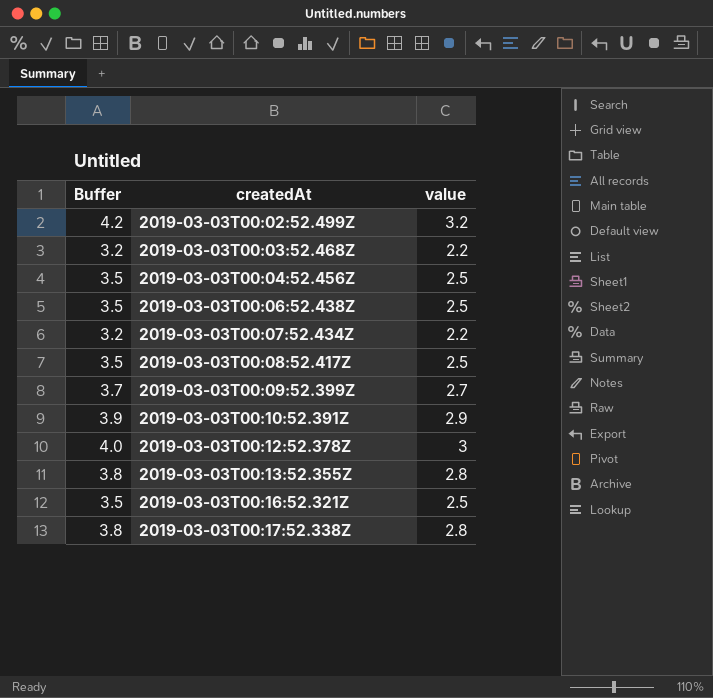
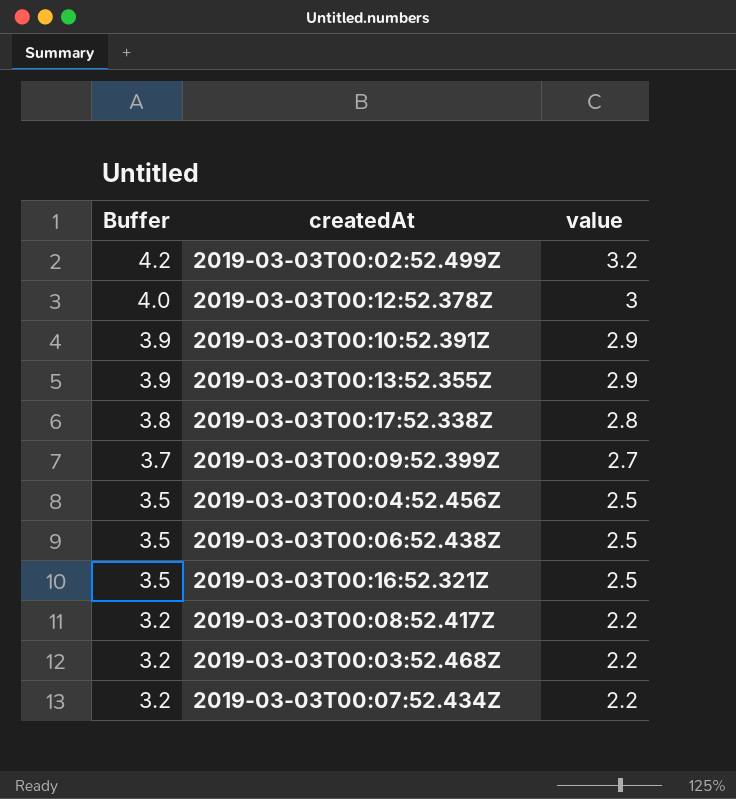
row order: createdAt ascending -> Buffer descending
2019-03-03T00:13:52.355Z | Buffer: 3.8 -> 3.9
2019-03-03T00:13:52.355Z | value: 2.8 -> 2.9
2019-03-03T00:08:52.417Z | Buffer: 3.5 -> 3.2
2019-03-03T00:08:52.417Z | value: 2.5 -> 2.2

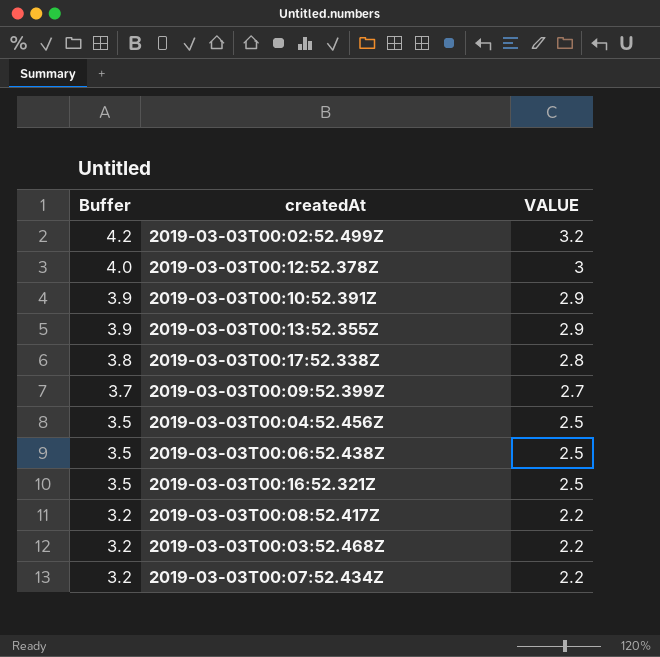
column name: value -> VALUE

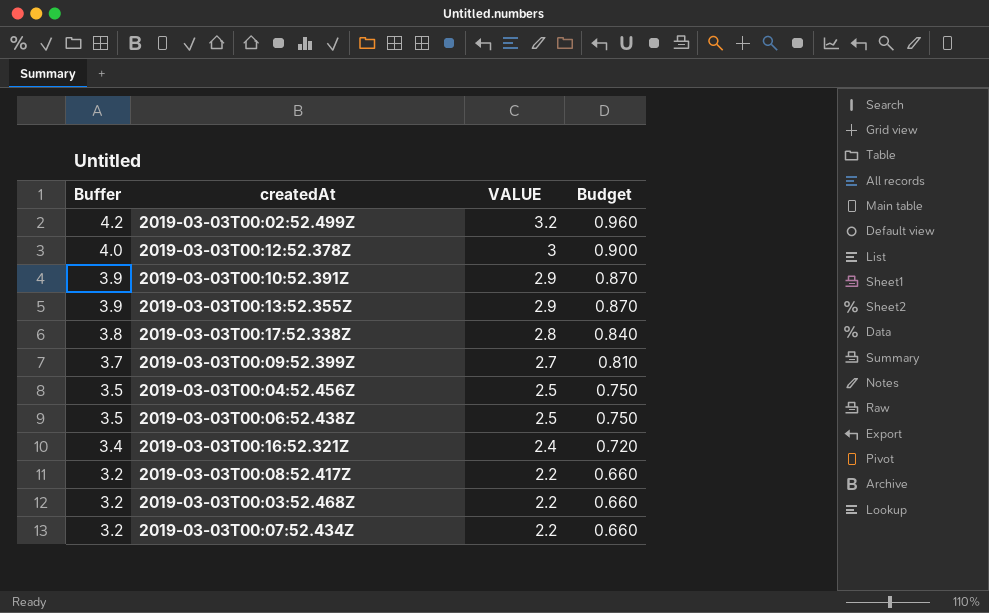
column Budget | formula: none -> [VALUE] * 0.3
2019-03-03T00:16:52.321Z | Buffer: 3.5 -> 3.4
2019-03-03T00:16:52.321Z | VALUE: 2.5 -> 2.4

